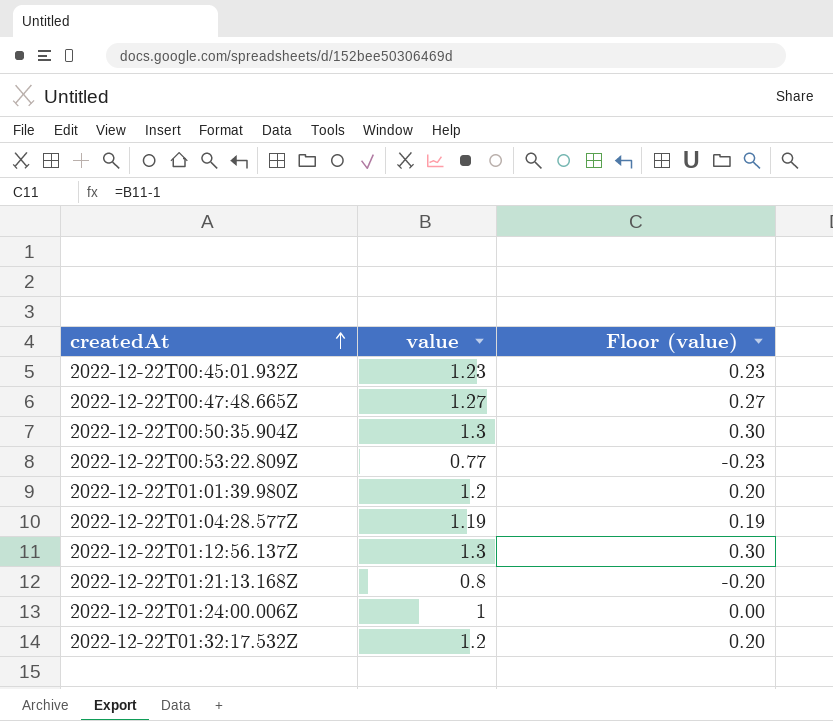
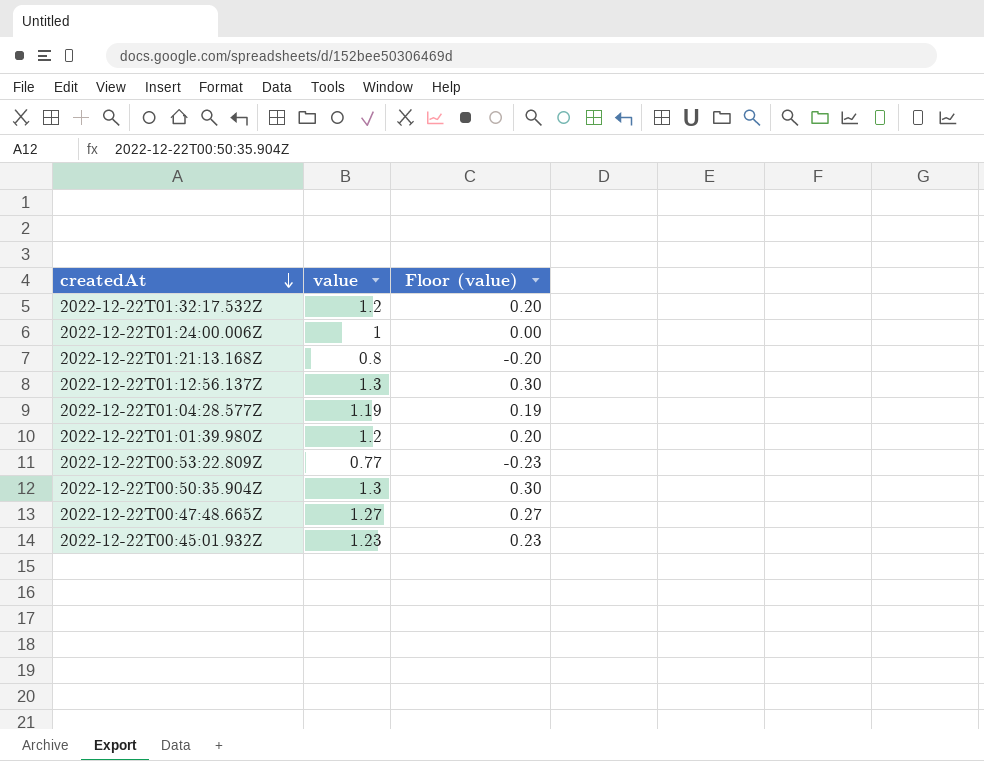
row order: createdAt ascending -> createdAt descending

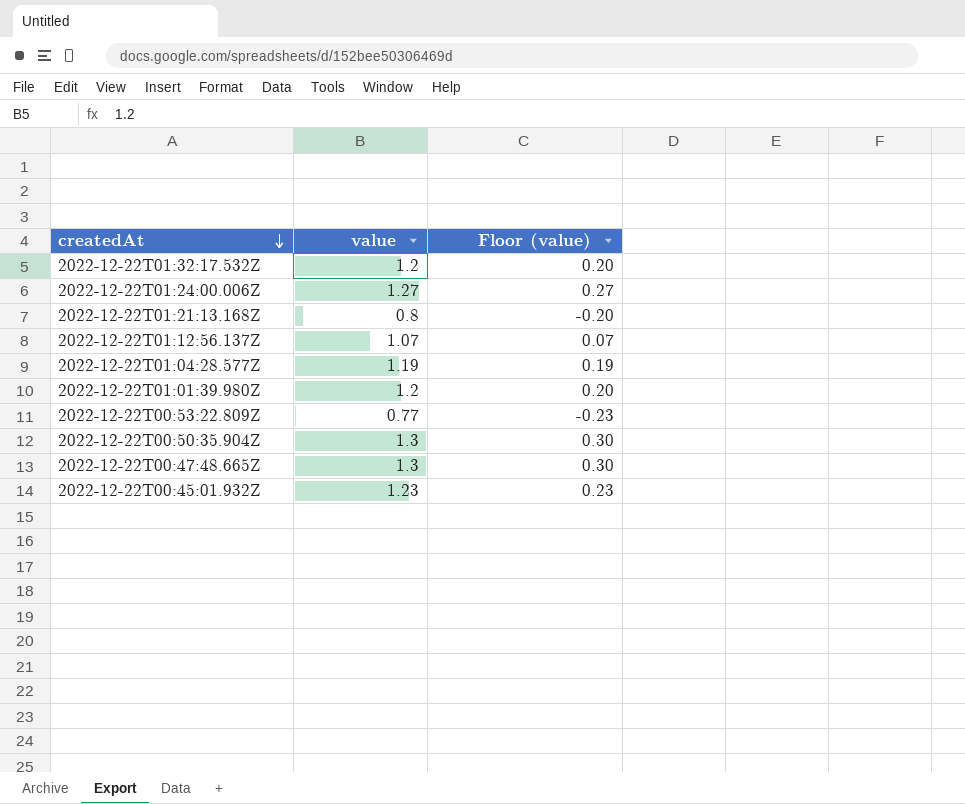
2022-12-22T01:24:00.006Z | value: 1 -> 1.27
2022-12-22T01:24:00.006Z | Floor (value): 0.00 -> 0.27
2022-12-22T01:12:56.137Z | value: 1.3 -> 1.07
2022-12-22T01:12:56.137Z | Floor (value): 0.30 -> 0.07
2022-12-22T00:47:48.665Z | value: 1.27 -> 1.3
2022-12-22T00:47:48.665Z | Floor (value): 0.27 -> 0.30

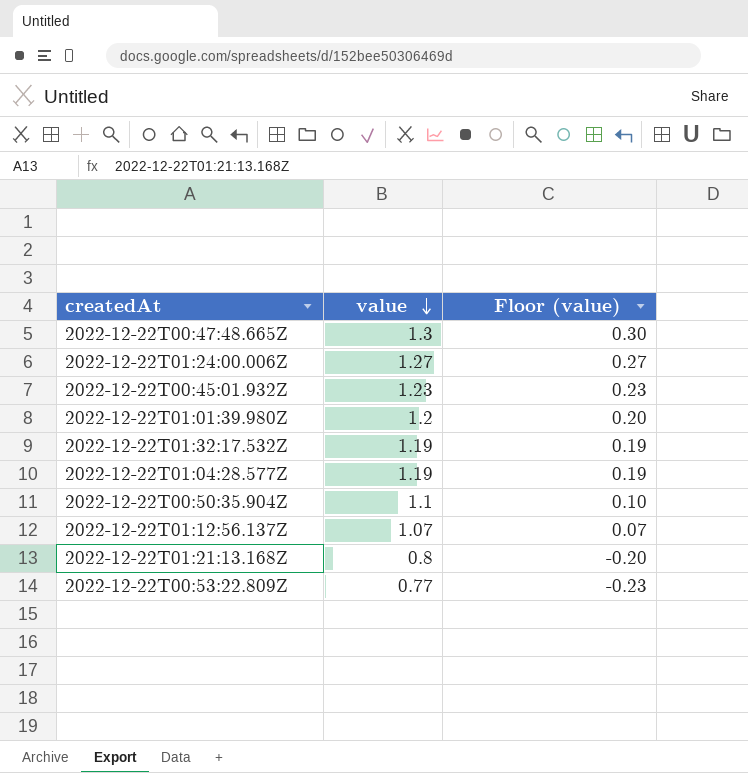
row order: createdAt descending -> value descending
2022-12-22T01:32:17.532Z | value: 1.2 -> 1.19
2022-12-22T01:32:17.532Z | Floor (value): 0.20 -> 0.19
2022-12-22T00:50:35.904Z | value: 1.3 -> 1.1
2022-12-22T00:50:35.904Z | Floor (value): 0.30 -> 0.10

